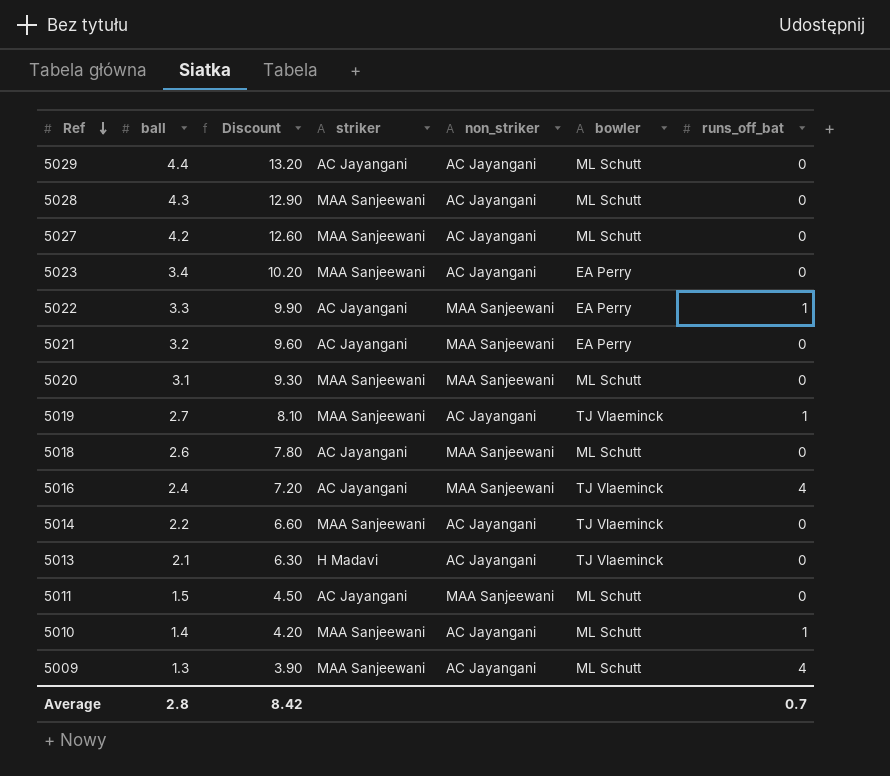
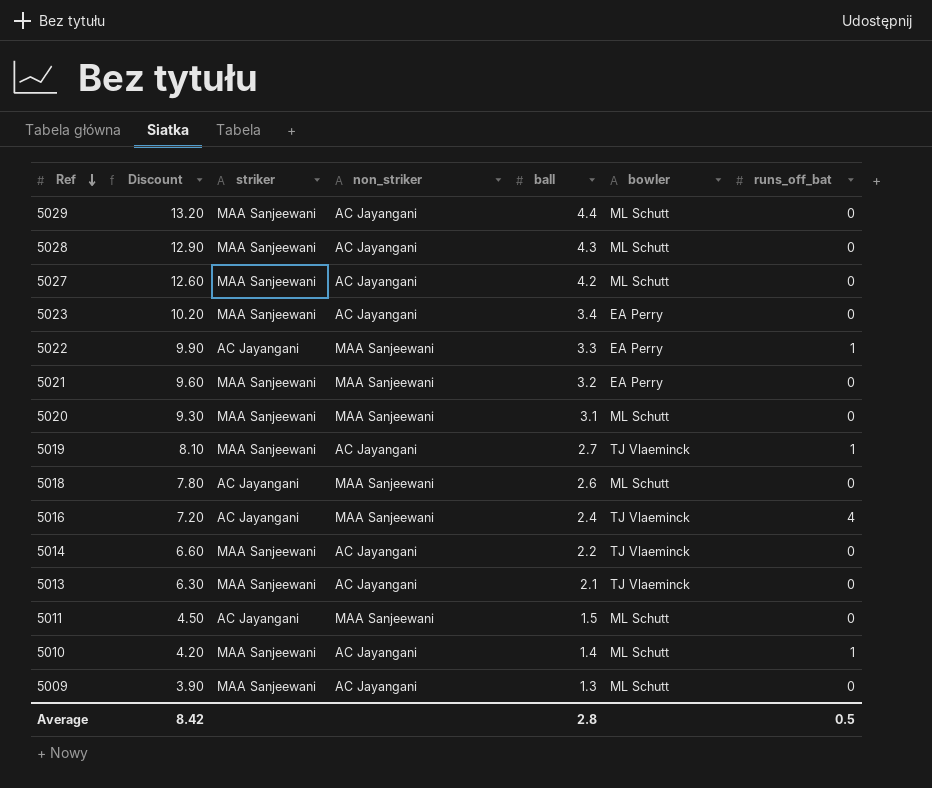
column ball | position: 2 -> 5
5029 | striker: AC Jayangani -> MAA Sanjeewani
5021 | striker: AC Jayangani -> MAA Sanjeewani
5013 | striker: H Madavi -> MAA Sanjeewani
5009 | runs_off_bat: 4 -> 0
Average | runs_off_bat: 0.7 -> 0.5

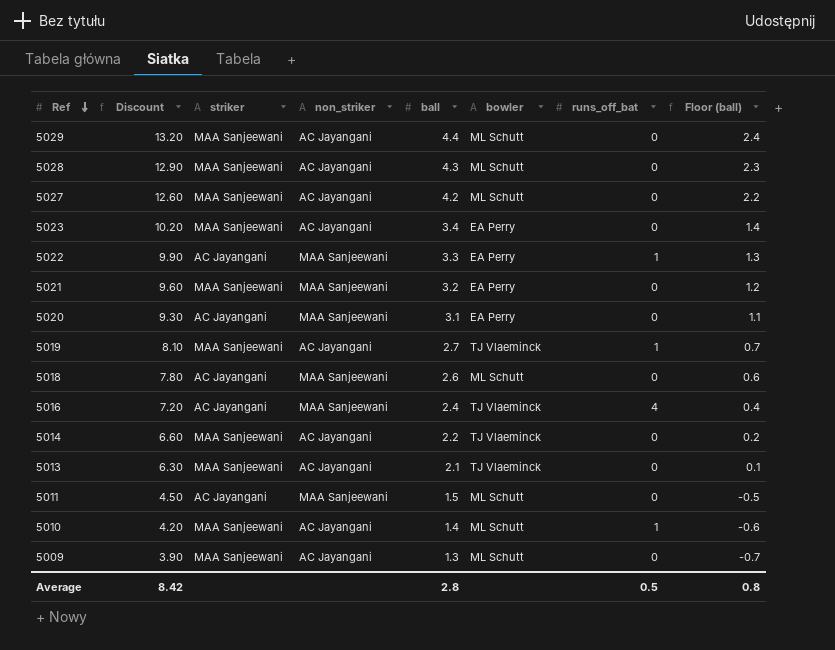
column Floor (ball) | formula: none -> [ball] - 2
5020 | striker: MAA Sanjeewani -> AC Jayangani
5020 | bowler: ML Schutt -> EA Perry

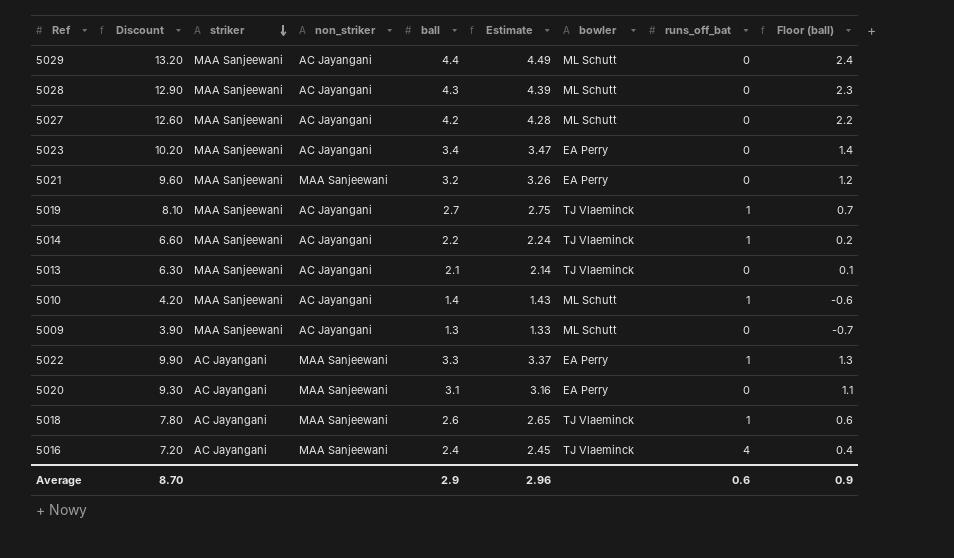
row order: Ref descending -> striker descending
column Estimate | formula: none -> [ball] * 1.02
row 5011: 4.50 | AC Jayangani | MAA Sanjeewani | 1.5 | ML Schutt | 0 | -0.5 -> none
5014 | runs_off_bat: 0 -> 1
5018 | bowler: ML Schutt -> TJ Vlaeminck
5018 | runs_off_bat: 0 -> 1
Average | Discount: 8.42 -> 8.70
Average | ball: 2.8 -> 2.9
Average | runs_off_bat: 0.5 -> 0.6
Average | Floor (ball): 0.8 -> 0.9

